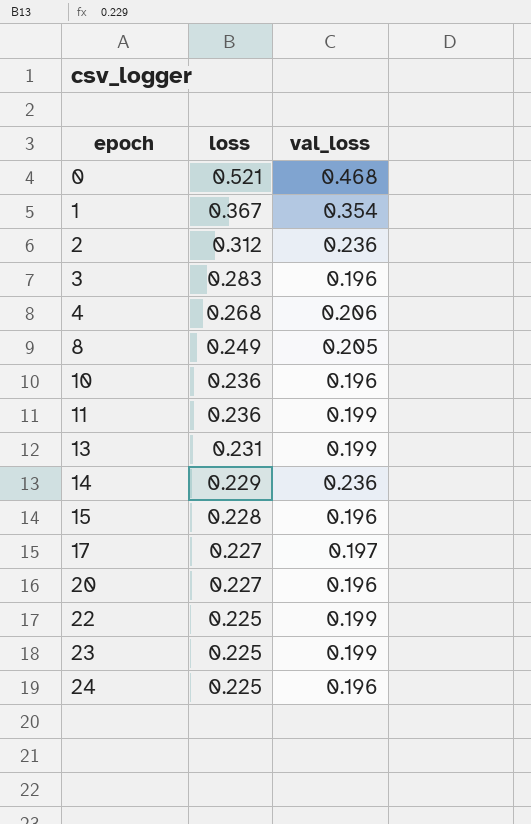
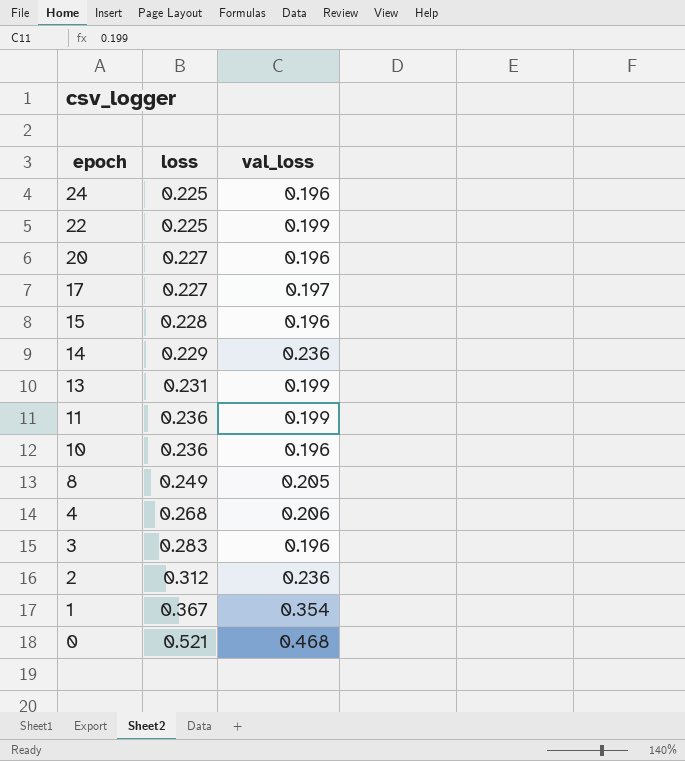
row order: epoch ascending -> epoch descending
row 23: 0.225 | 0.199 -> none

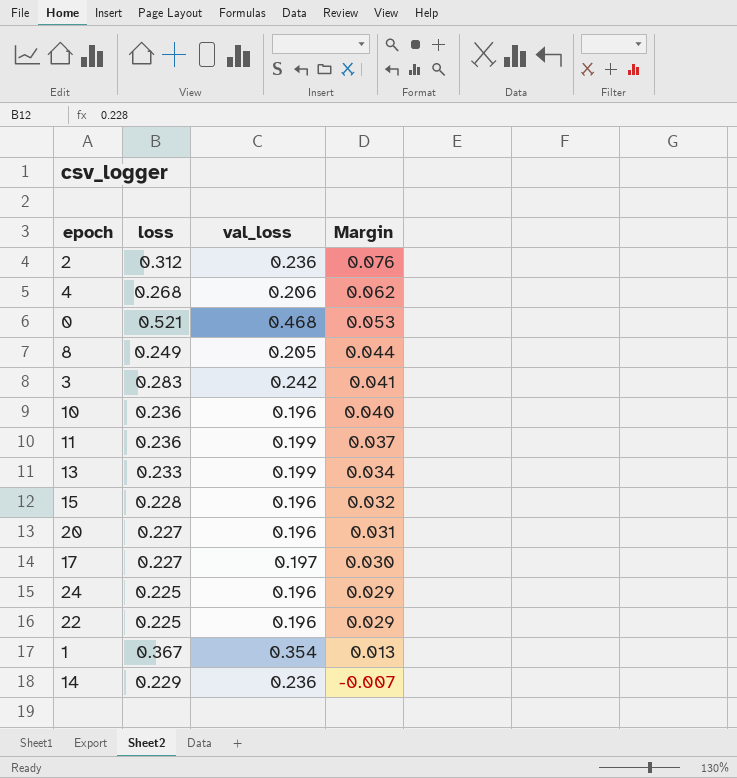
row order: epoch descending -> Margin descending
column Margin | formula: none -> [loss] - [val_loss]
3 | val_loss: 0.196 -> 0.242
13 | loss: 0.231 -> 0.233
22 | val_loss: 0.199 -> 0.196

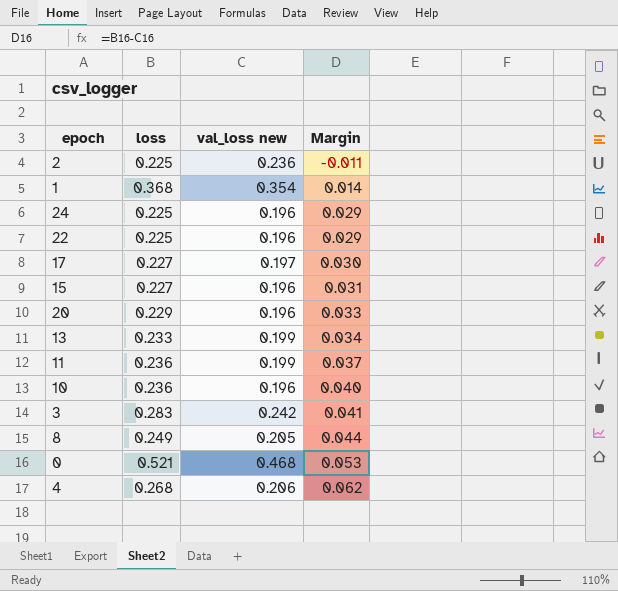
row order: Margin descending -> Margin ascending
column name: val_loss -> val_loss new
row 14: 0.229 | 0.236 | -0.007 -> none
2 | loss: 0.312 -> 0.225
2 | Margin: 0.076 -> -0.011
1 | loss: 0.367 -> 0.368
1 | Margin: 0.013 -> 0.014
15 | loss: 0.228 -> 0.227
15 | Margin: 0.032 -> 0.031
20 | loss: 0.227 -> 0.229
20 | Margin: 0.031 -> 0.033

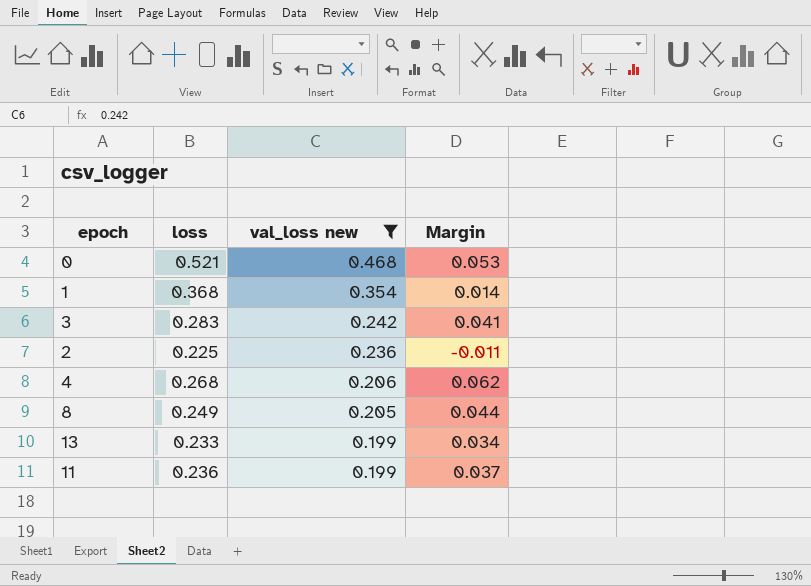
filter: none -> val_loss new >= 0.199
row order: Margin ascending -> val_loss new descending

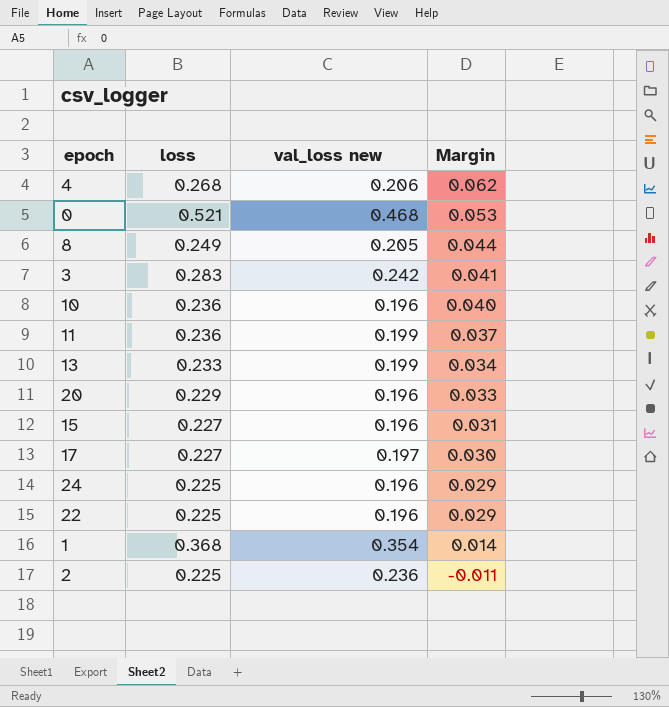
filter: val_loss new >= 0.199 -> none
row order: val_loss new descending -> Margin descending

